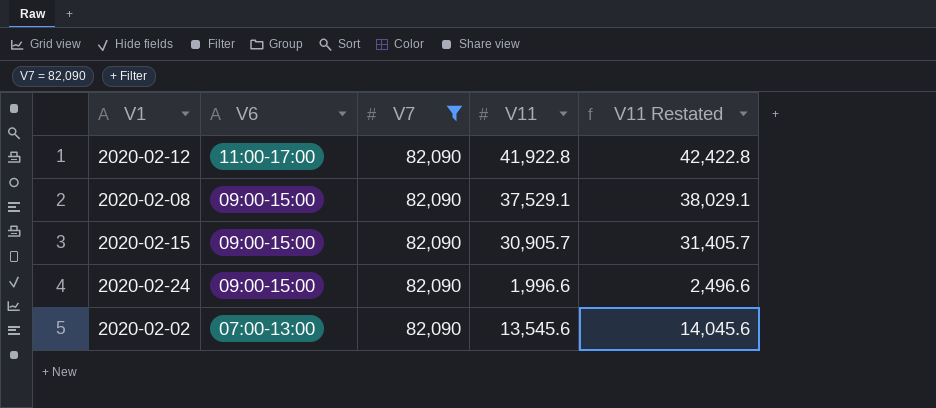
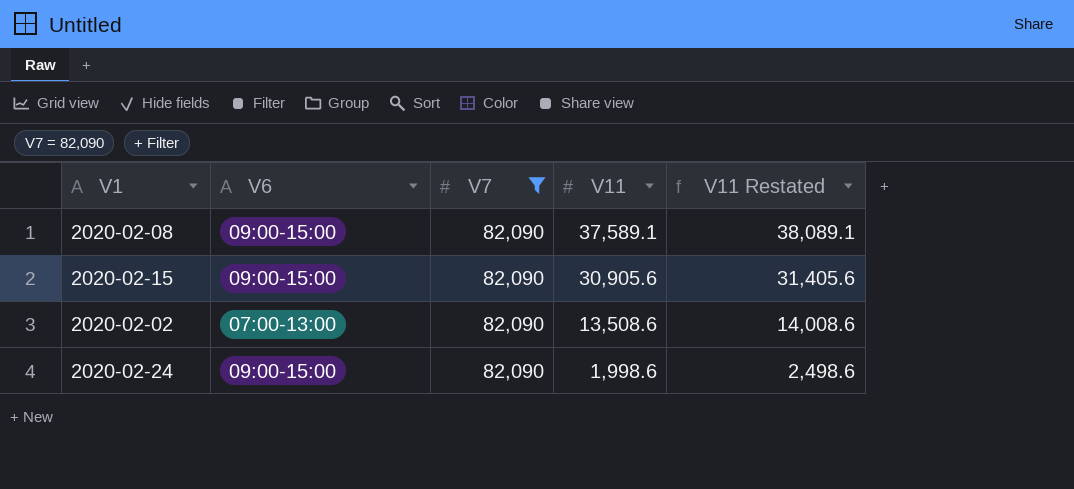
row order: V6 descending -> V11 descending
row 2020-02-12: 11:00-17:00 | 82,090 | 41,922.8 | 42,422.8 -> none
2020-02-08 | V11: 37,529.1 -> 37,589.1
2020-02-08 | V11 Restated: 38,029.1 -> 38,089.1
2020-02-15 | V11: 30,905.7 -> 30,905.6
2020-02-15 | V11 Restated: 31,405.7 -> 31,405.6
2020-02-02 | V11: 13,545.6 -> 13,508.6
2020-02-02 | V11 Restated: 14,045.6 -> 14,008.6
2020-02-24 | V11: 1,996.6 -> 1,998.6
2020-02-24 | V11 Restated: 2,496.6 -> 2,498.6

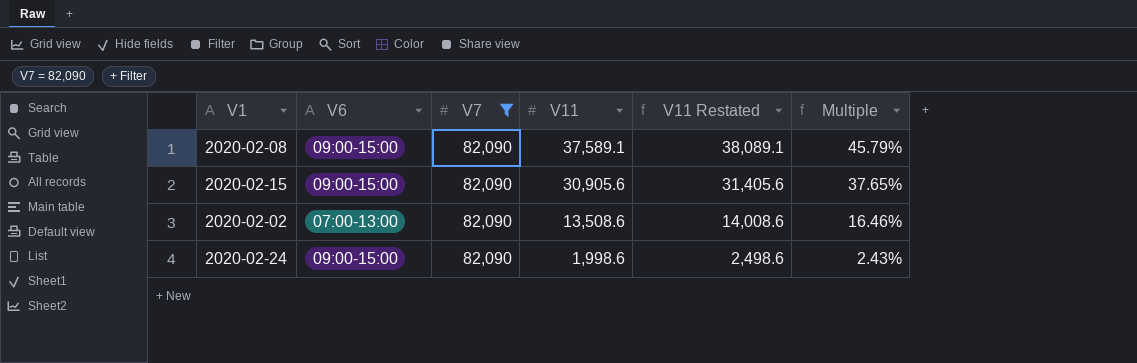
column Multiple | formula: none -> [V11] / [V7]

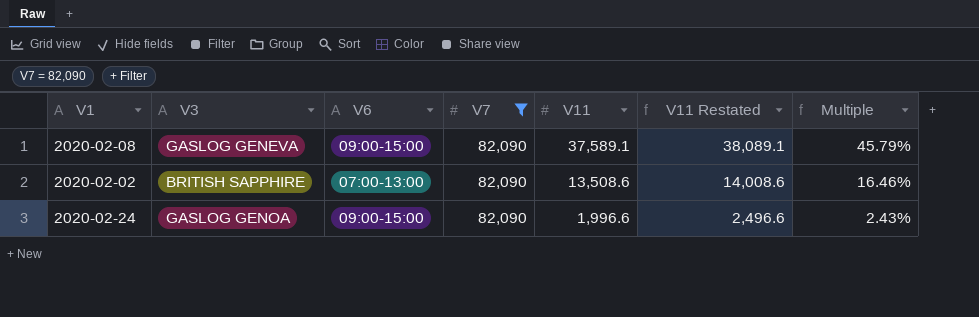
column V3 | position: none -> 2
row 2020-02-15: 09:00-15:00 | 82,090 | 30,905.6 | 31,405.6 | 37.65% -> none
2020-02-24 | V11: 1,998.6 -> 1,996.6
2020-02-24 | V11 Restated: 2,498.6 -> 2,496.6

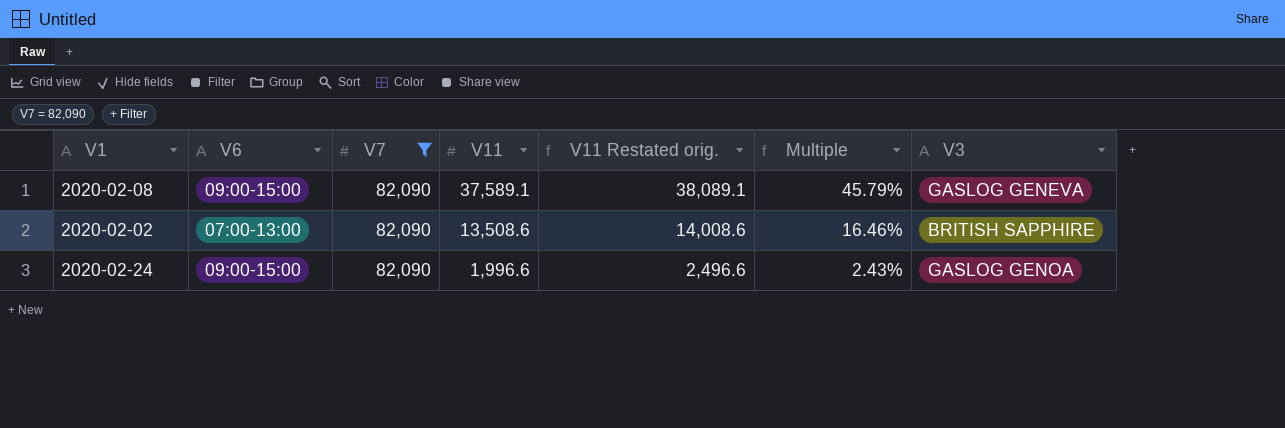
column name: V11 Restated -> V11 Restated orig.
column V3 | position: 2 -> 7

